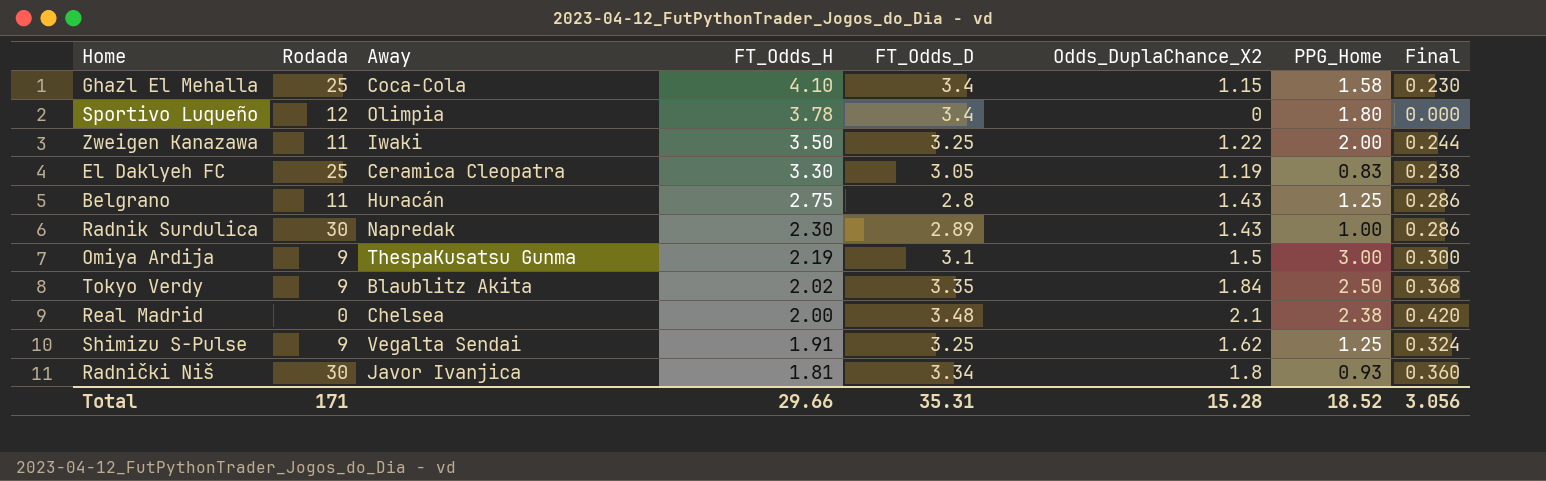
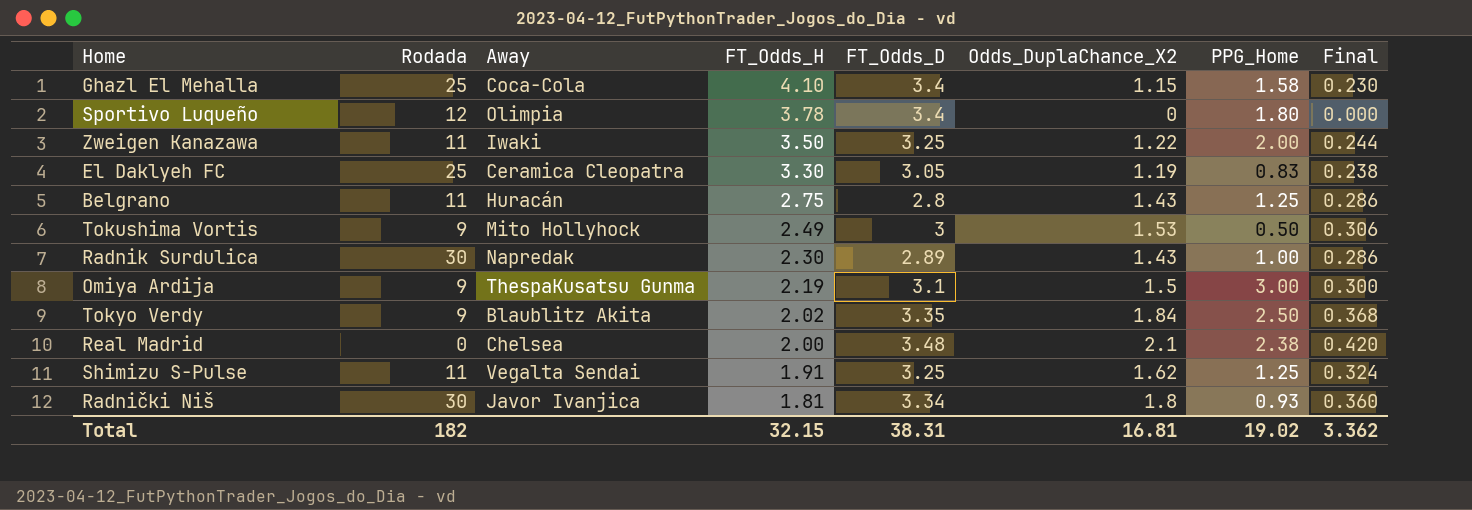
row Tokushima Vortis: none -> 9 | Mito Hollyhock | 2.49 | 3 | 1.53 | 0.50 | 0.306
Shimizu S-Pulse | Rodada: 9 -> 11
Total | Rodada: 171 -> 182
Total | FT_Odds_H: 29.66 -> 32.15
Total | FT_Odds_D: 35.31 -> 38.31
Total | Odds_DuplaChance_X2: 15.28 -> 16.81
Total | PPG_Home: 18.52 -> 19.02
Total | Final: 3.056 -> 3.362

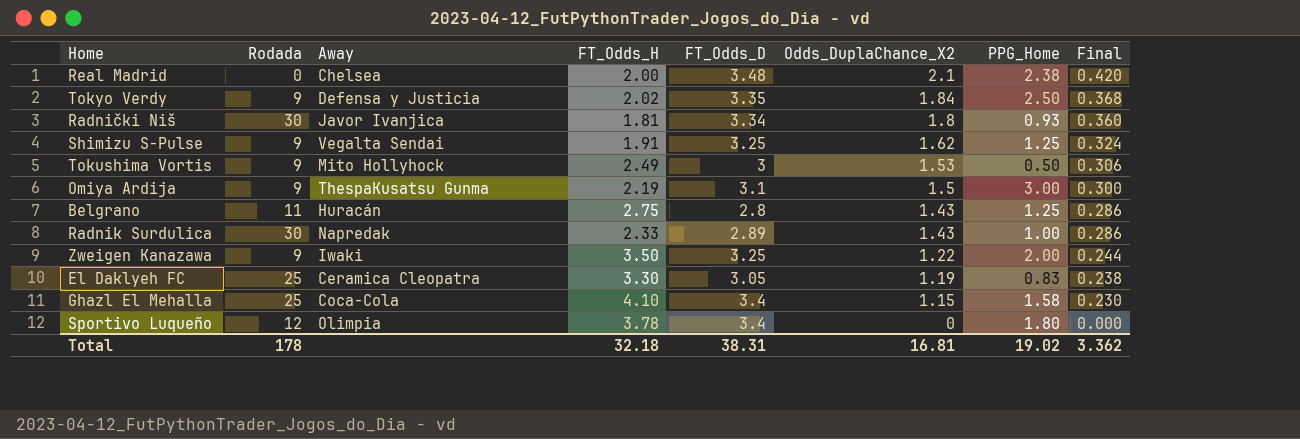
row order: FT_Odds_H descending -> Odds_DuplaChance_X2 descending
Tokyo Verdy | Away: Blaublitz Akita -> Defensa y Justicia
Shimizu S-Pulse | Rodada: 11 -> 9
Radnik Surdulica | FT_Odds_H: 2.30 -> 2.33
Zweigen Kanazawa | Rodada: 11 -> 9
Total | Rodada: 182 -> 178
Total | FT_Odds_H: 32.15 -> 32.18

